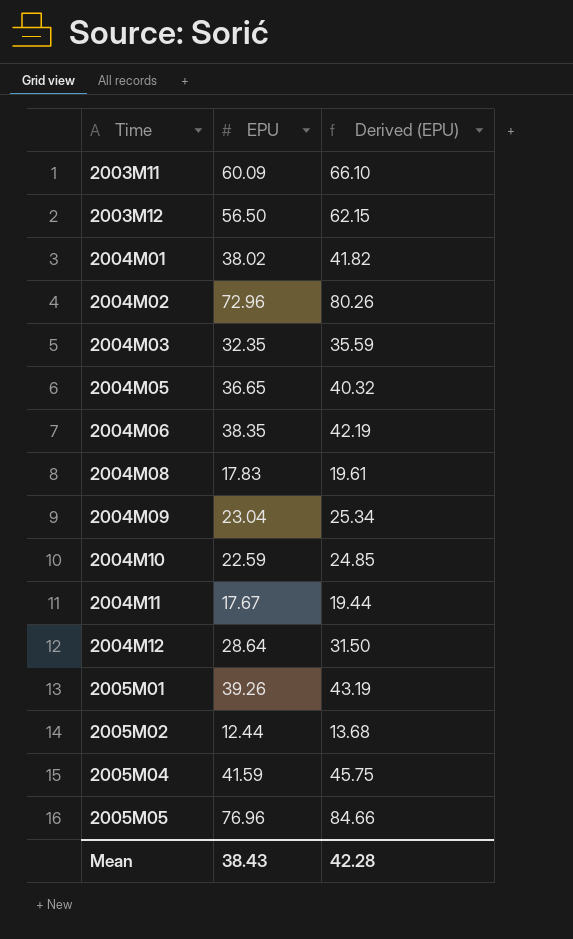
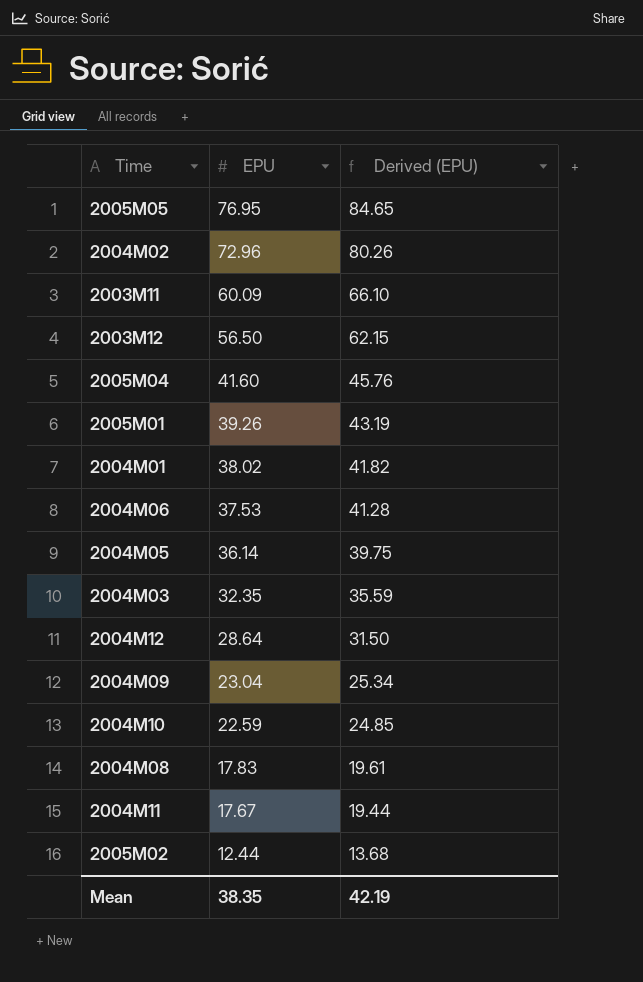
row order: Time ascending -> EPU descending
2005M05 | EPU: 76.96 -> 76.95
2005M05 | Derived (EPU): 84.66 -> 84.65
2005M04 | EPU: 41.59 -> 41.60
2005M04 | Derived (EPU): 45.75 -> 45.76
2004M06 | EPU: 38.35 -> 37.53
2004M06 | Derived (EPU): 42.19 -> 41.28
2004M05 | EPU: 36.65 -> 36.14
2004M05 | Derived (EPU): 40.32 -> 39.75
Mean | EPU: 38.43 -> 38.35
Mean | Derived (EPU): 42.28 -> 42.19

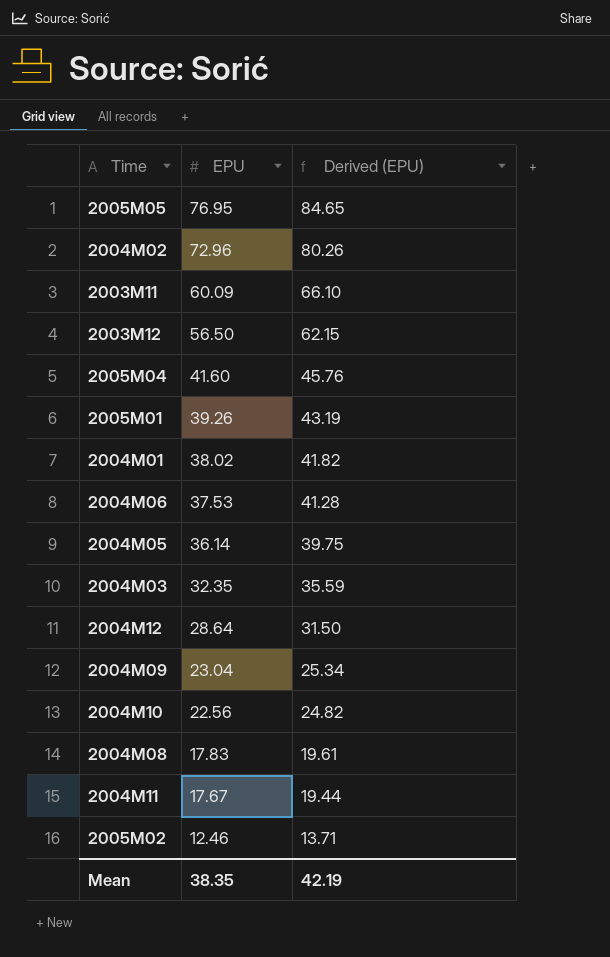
2004M10 | EPU: 22.59 -> 22.56
2004M10 | Derived (EPU): 24.85 -> 24.82
2005M02 | EPU: 12.44 -> 12.46
2005M02 | Derived (EPU): 13.68 -> 13.71

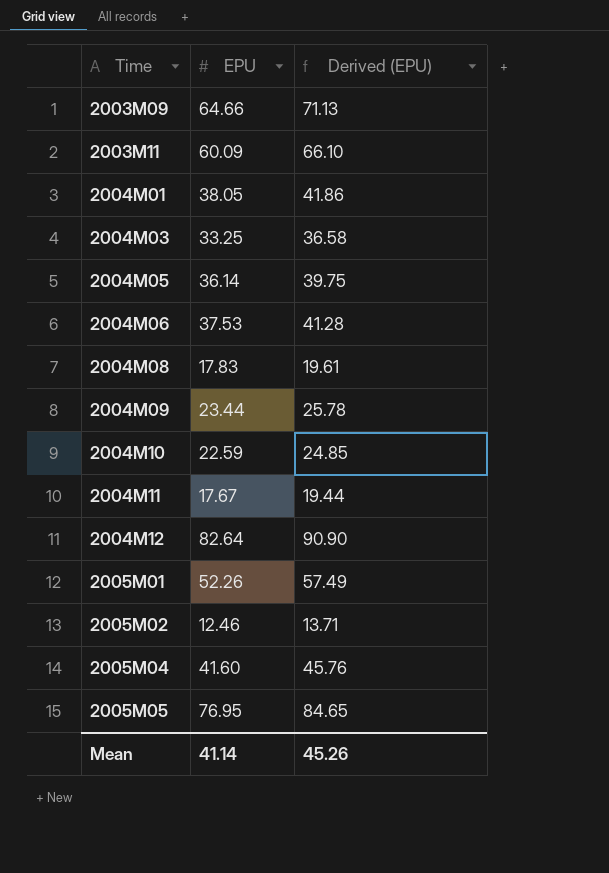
row order: EPU descending -> Time ascending
row 2004M02: 72.96 | 80.26 -> none
row 2003M12: 56.50 | 62.15 -> none
row 2003M09: none -> 64.66 | 71.13
2004M01 | EPU: 38.02 -> 38.05
2004M01 | Derived (EPU): 41.82 -> 41.86
2004M03 | EPU: 32.35 -> 33.25
2004M03 | Derived (EPU): 35.59 -> 36.58
2004M09 | EPU: 23.04 -> 23.44
2004M09 | Derived (EPU): 25.34 -> 25.78
2004M10 | EPU: 22.56 -> 22.59
2004M10 | Derived (EPU): 24.82 -> 24.85
2004M12 | EPU: 28.64 -> 82.64
2004M12 | Derived (EPU): 31.50 -> 90.90
2005M01 | EPU: 39.26 -> 52.26
2005M01 | Derived (EPU): 43.19 -> 57.49
Mean | EPU: 38.35 -> 41.14
Mean | Derived (EPU): 42.19 -> 45.26

